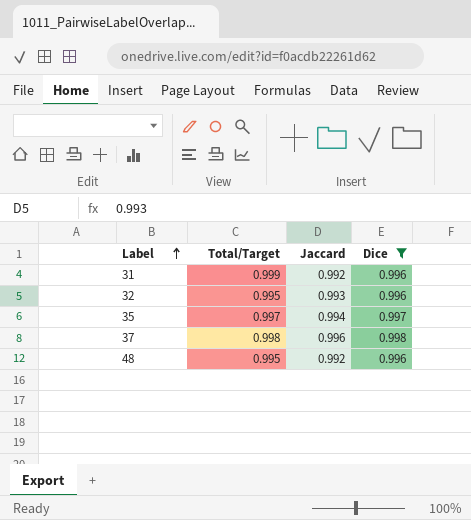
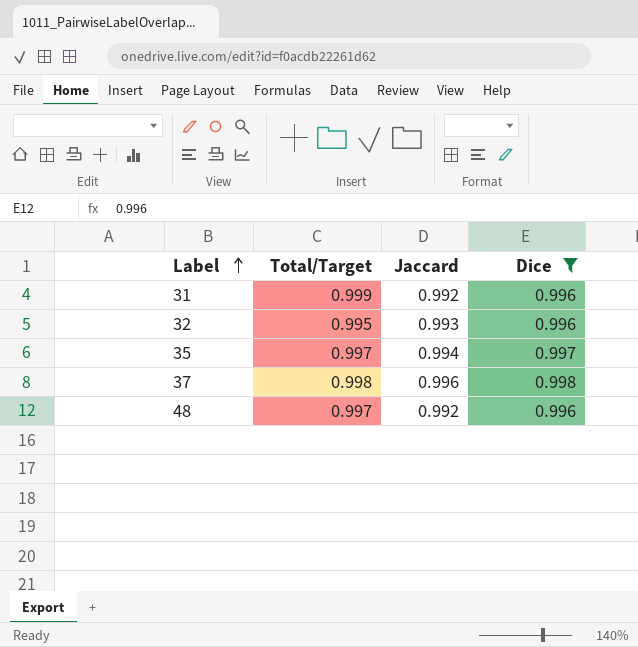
48 | Total/Target: 0.995 -> 0.997

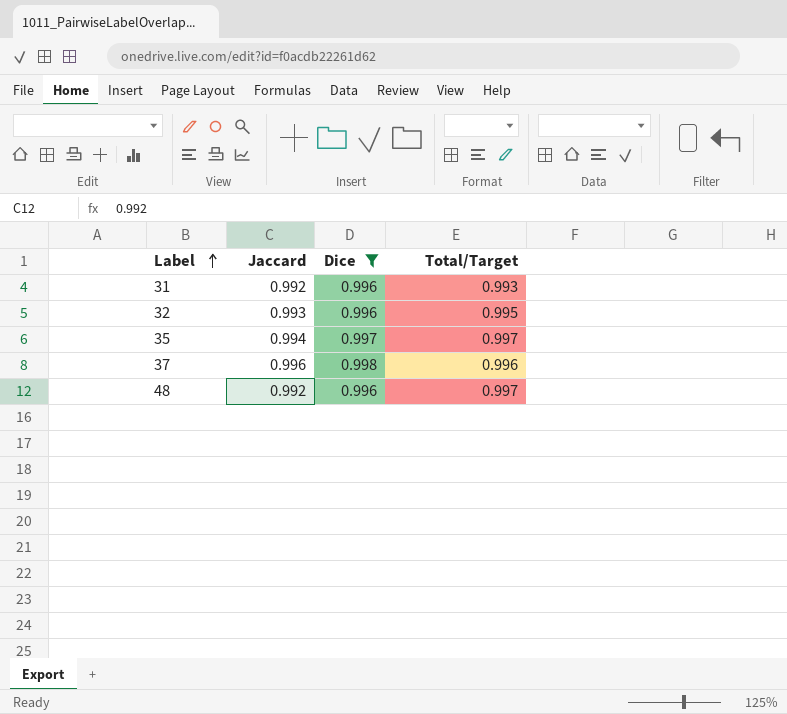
column Total/Target | position: 2 -> 4
31 | Total/Target: 0.999 -> 0.993
37 | Total/Target: 0.998 -> 0.996

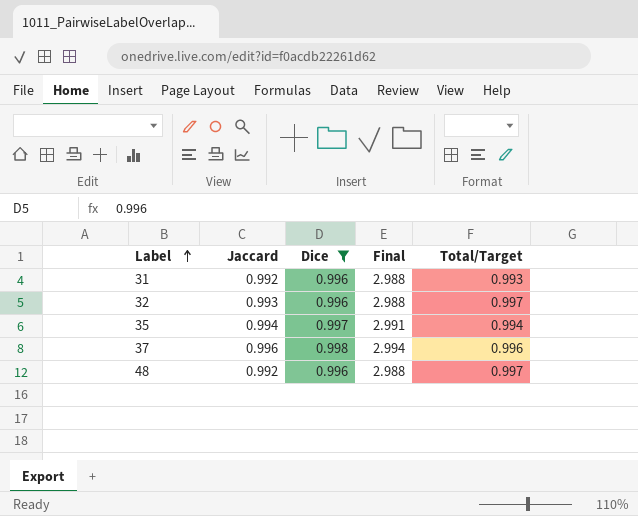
column Final | formula: none -> [Dice] * 3
32 | Total/Target: 0.995 -> 0.997
35 | Total/Target: 0.997 -> 0.994

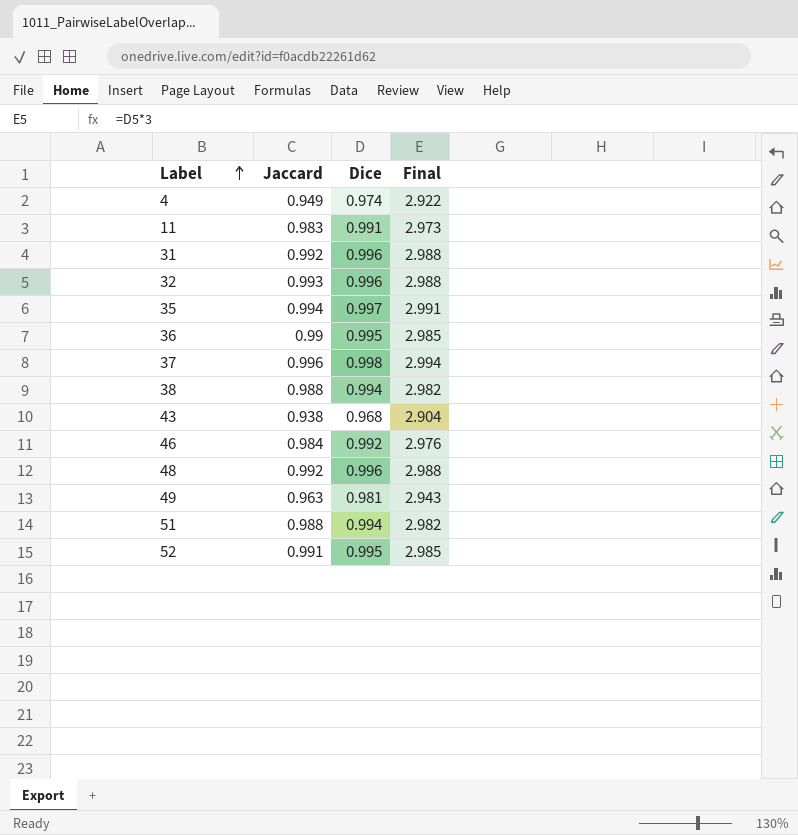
filter: Dice >= 0.996 -> none
column Total/Target | position: 5 -> none

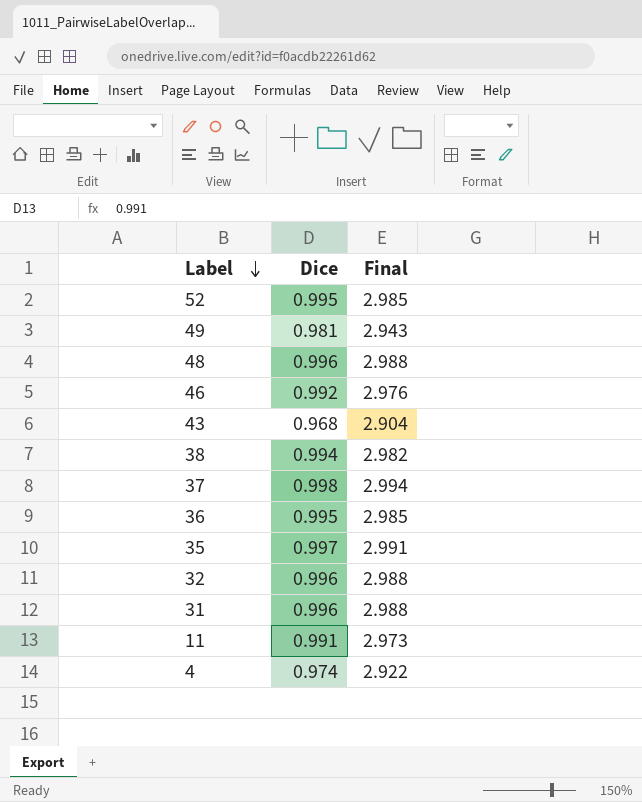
row order: Label ascending -> Label descending
column Jaccard | position: 2 -> none
row 51: 0.988 | 0.994 | 2.982 -> none

